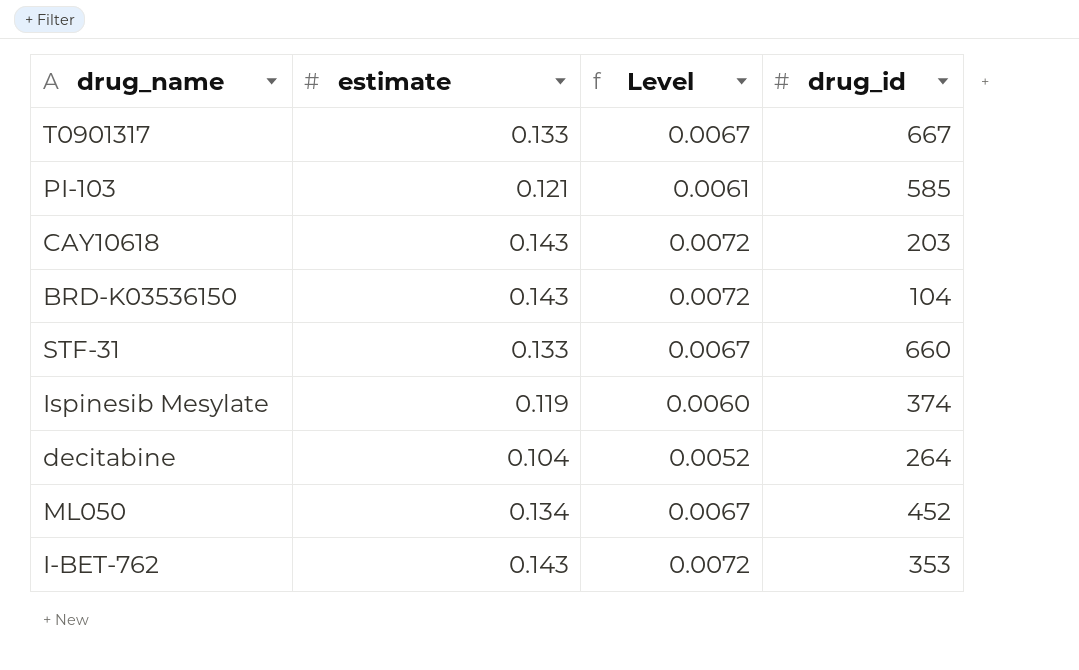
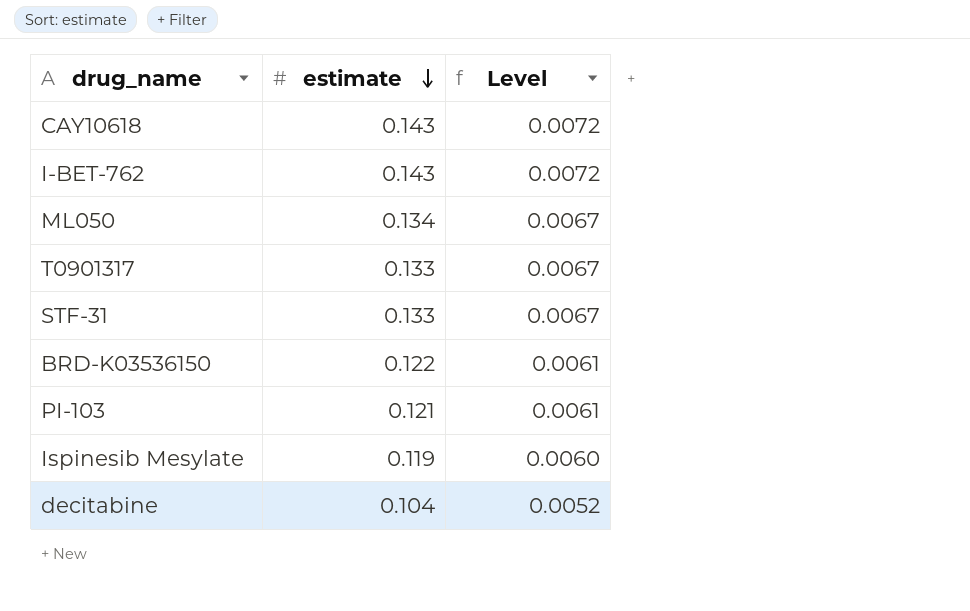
row order: none -> estimate descending
column drug_id | position: 4 -> none
BRD-K03536150 | estimate: 0.143 -> 0.122
BRD-K03536150 | Level: 0.0072 -> 0.0061

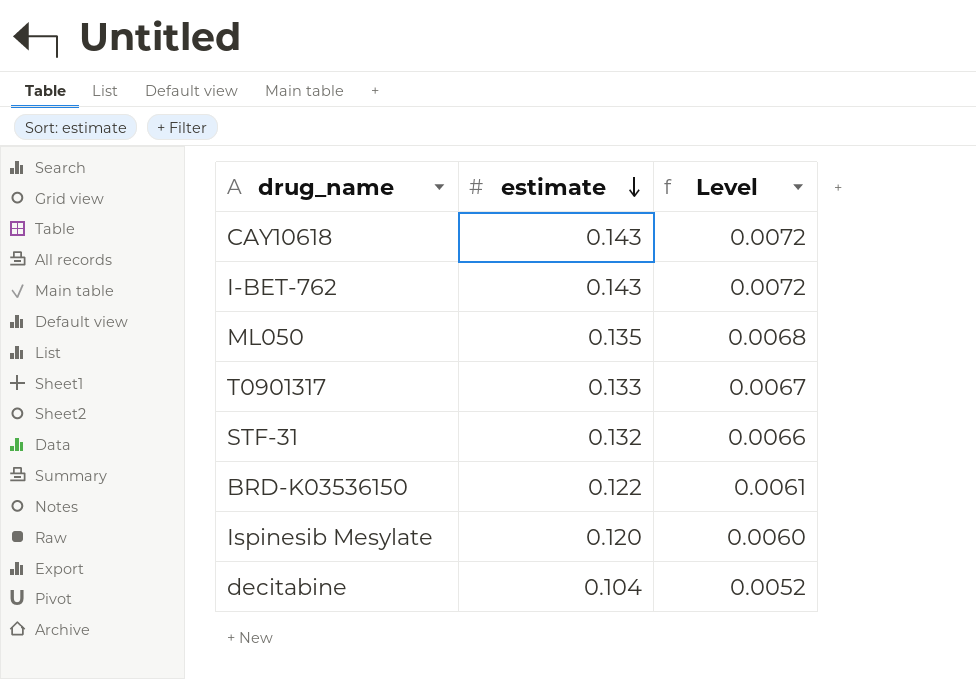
row PI-103: 0.121 | 0.0061 -> none
ML050 | estimate: 0.134 -> 0.135
ML050 | Level: 0.0067 -> 0.0068
STF-31 | estimate: 0.133 -> 0.132
STF-31 | Level: 0.0067 -> 0.0066
Ispinesib Mesylate | estimate: 0.119 -> 0.120

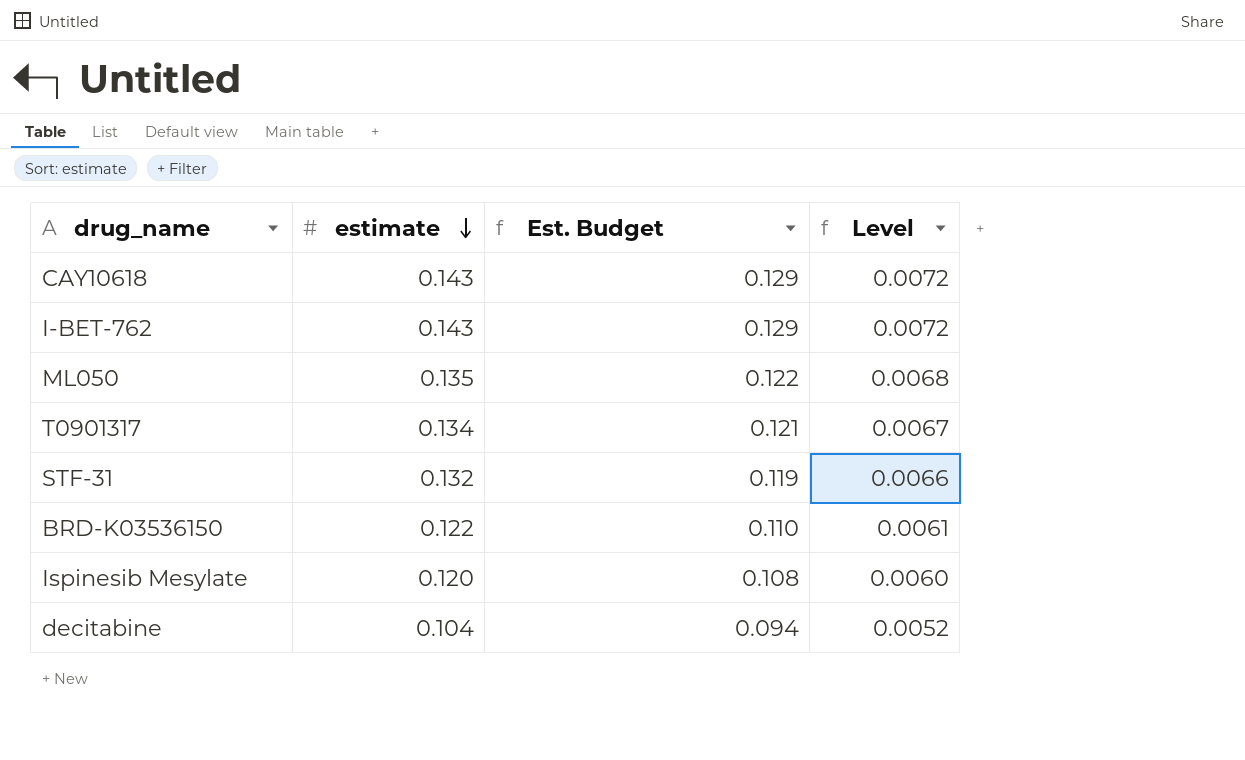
column Est. Budget | formula: none -> [estimate] * 0.9
T0901317 | estimate: 0.133 -> 0.134

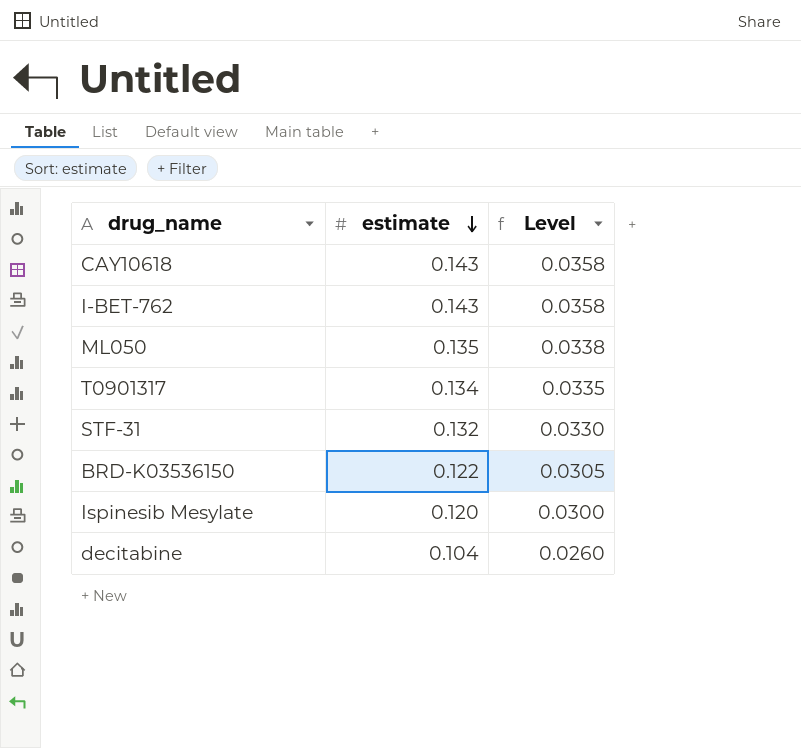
column Est. Budget | formula: [estimate] * 0.9 -> none
column Level | formula: [estimate] * 0.05 -> [estimate] * 0.25

